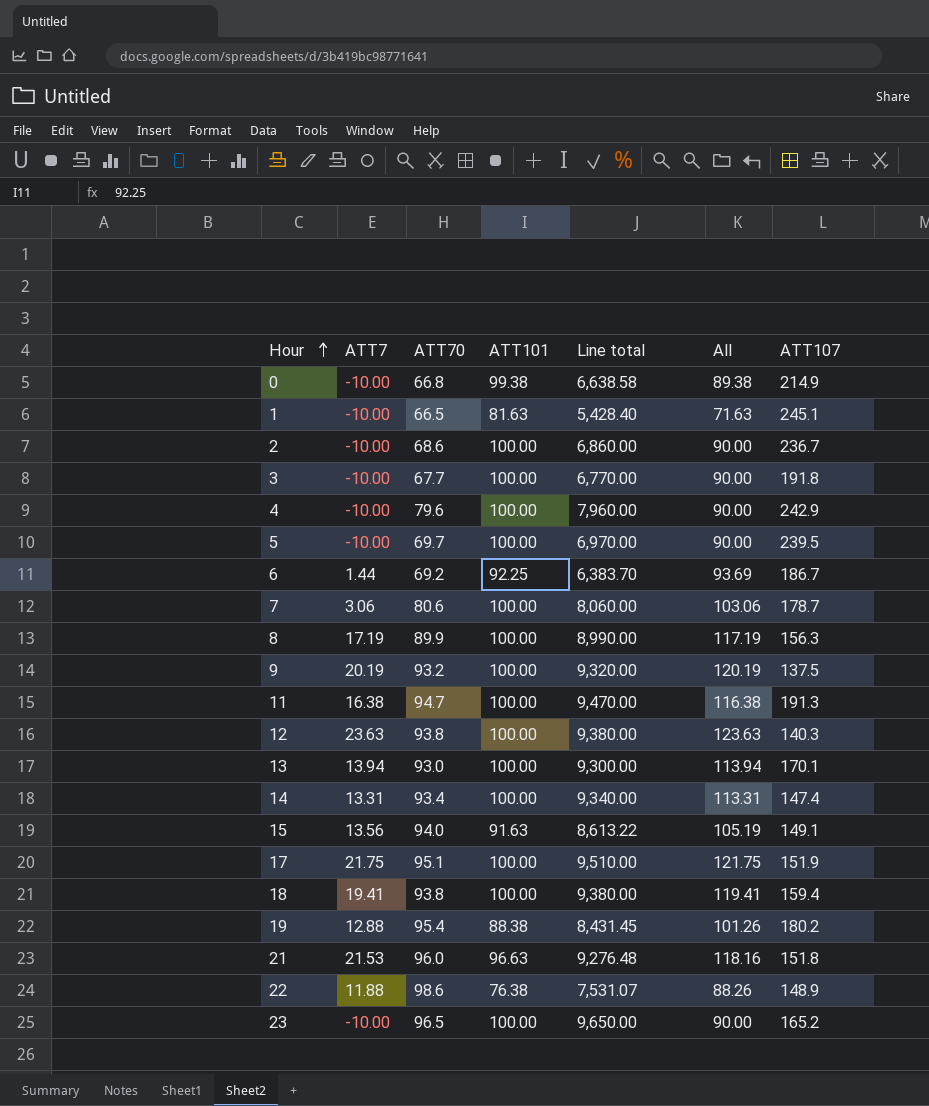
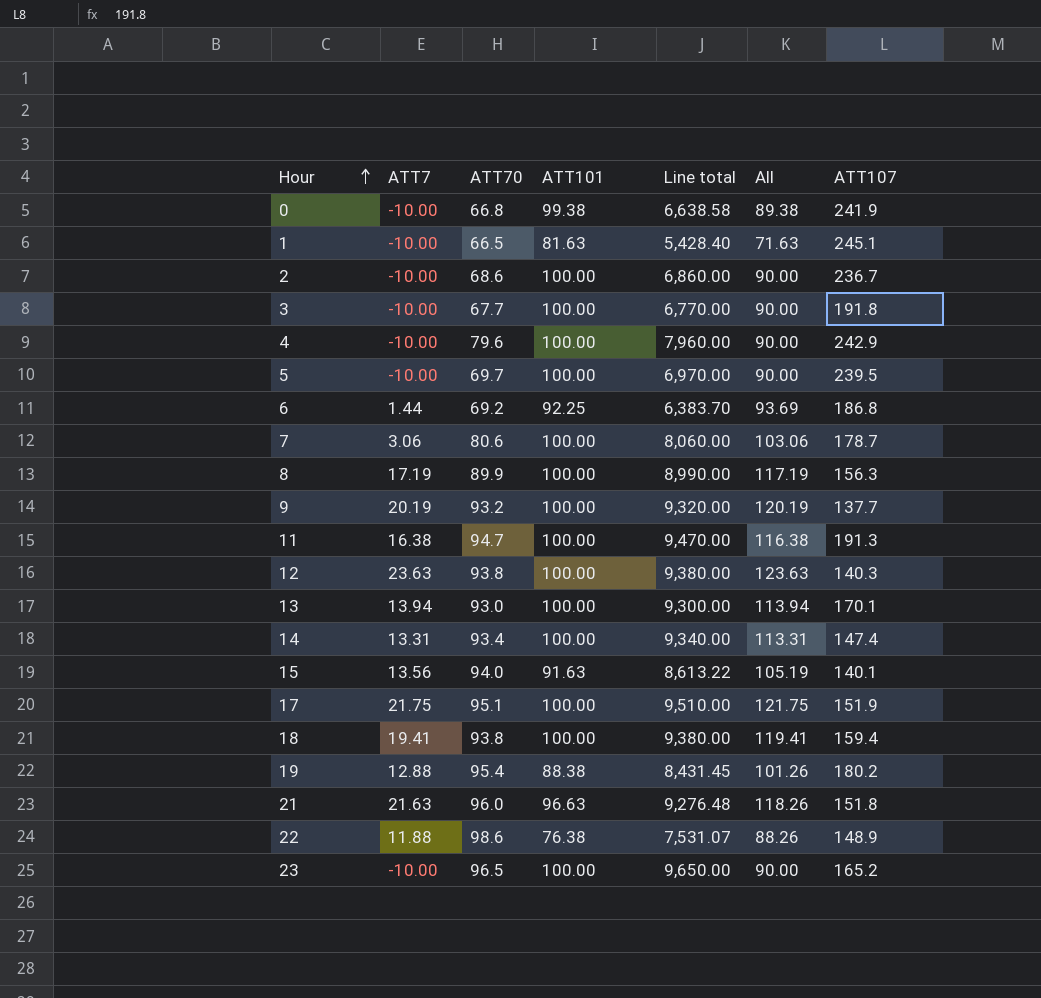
0 | ATT107: 214.9 -> 241.9
6 | ATT107: 186.7 -> 186.8
9 | ATT107: 137.5 -> 137.7
15 | ATT107: 149.1 -> 140.1
21 | ATT7: 21.53 -> 21.63
21 | All: 118.16 -> 118.26

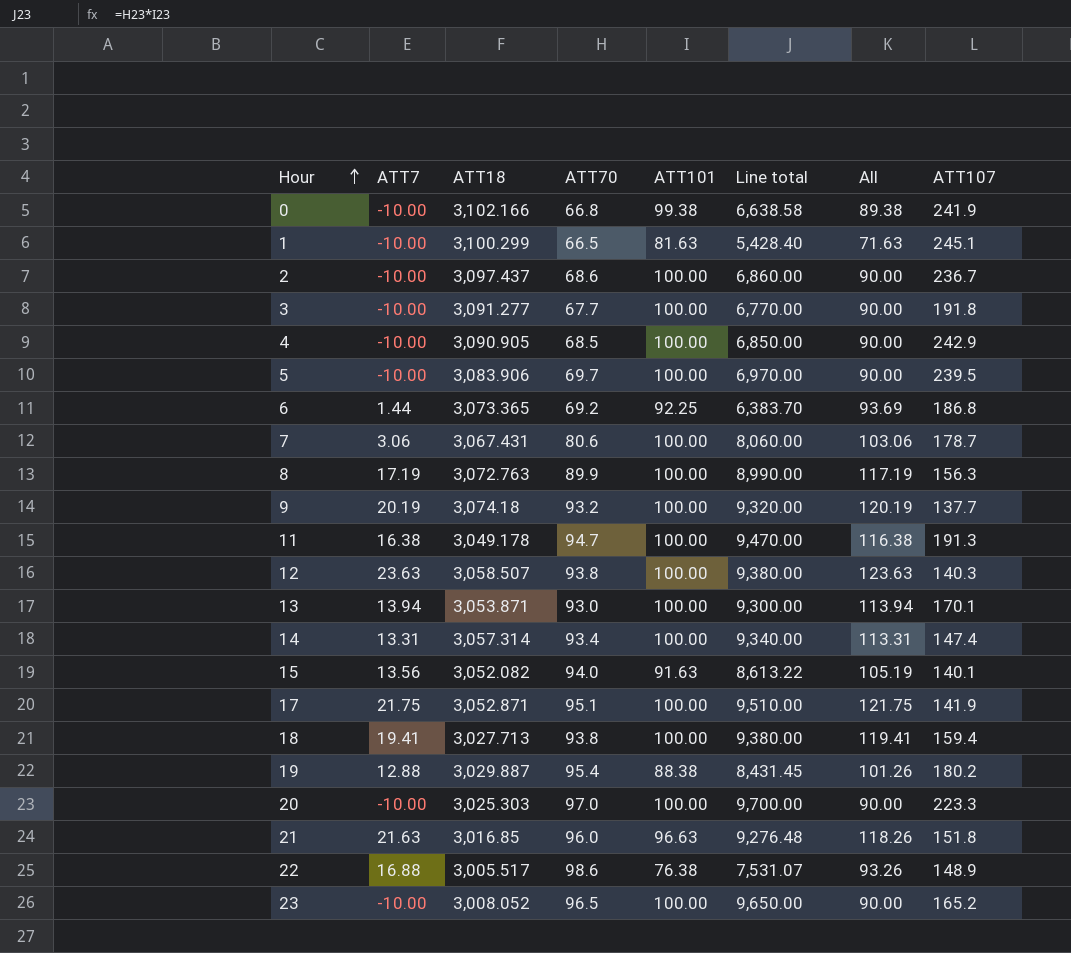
column ATT18 | position: none -> 3
4 | ATT70: 79.6 -> 68.5
4 | Line total: 7,960.00 -> 6,850.00
17 | ATT107: 151.9 -> 141.9
row 20: none -> -10.00 | 3,025.303 | 97.0 | 100.00 | 9,700.00 | 90.00 | 223.3
22 | ATT7: 11.88 -> 16.88
22 | All: 88.26 -> 93.26

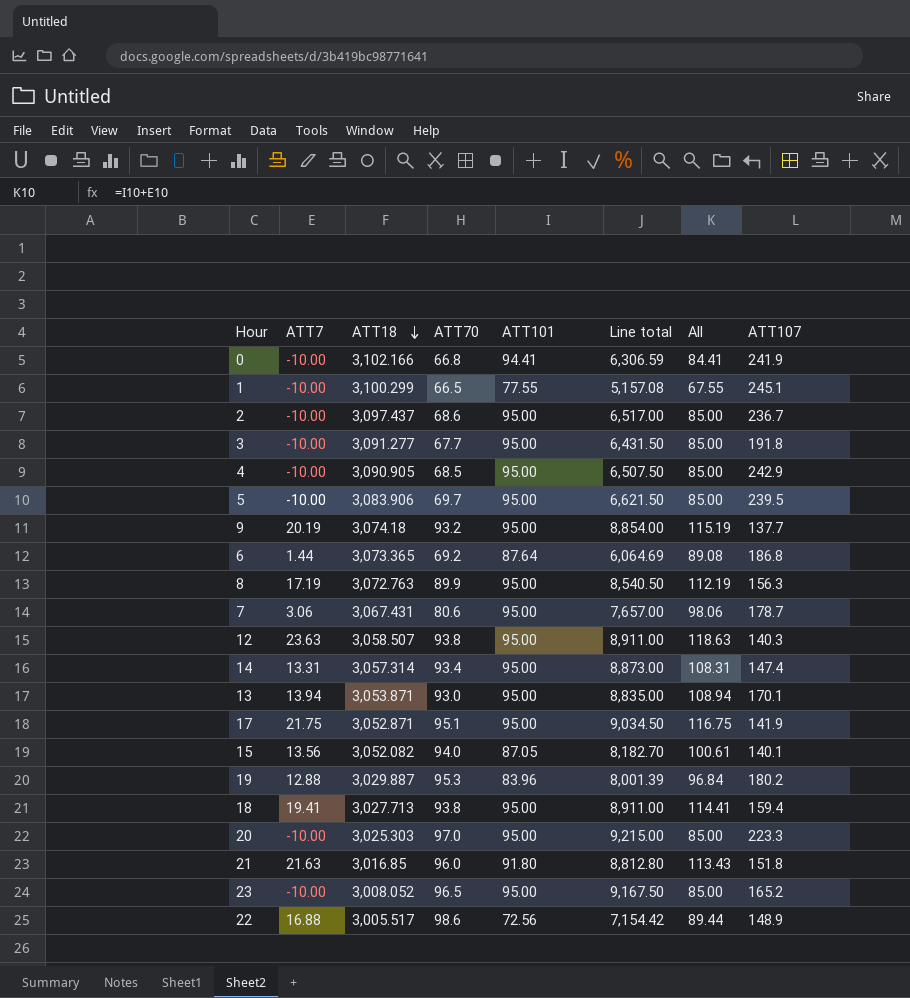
row order: Hour ascending -> ATT18 descending
row 11: 16.38 | 3,049.178 | 94.7 | 100.00 | 9,470.00 | 116.38 | 191.3 -> none
0 | ATT101: 99.38 -> 94.41
0 | Line total: 6,638.58 -> 6,306.59
0 | All: 89.38 -> 84.41
1 | ATT101: 81.63 -> 77.55
1 | Line total: 5,428.40 -> 5,157.08
1 | All: 71.63 -> 67.55
2 | ATT101: 100.00 -> 95.00
2 | Line total: 6,860.00 -> 6,517.00
2 | All: 90.00 -> 85.00
3 | ATT101: 100.00 -> 95.00
3 | Line total: 6,770.00 -> 6,431.50
3 | All: 90.00 -> 85.00
4 | ATT101: 100.00 -> 95.00
4 | Line total: 6,850.00 -> 6,507.50
4 | All: 90.00 -> 85.00
5 | ATT101: 100.00 -> 95.00
5 | Line total: 6,970.00 -> 6,621.50
5 | All: 90.00 -> 85.00
9 | ATT101: 100.00 -> 95.00
9 | Line total: 9,320.00 -> 8,854.00
9 | All: 120.19 -> 115.19
6 | ATT101: 92.25 -> 87.64
6 | Line total: 6,383.70 -> 6,064.69
6 | All: 93.69 -> 89.08
8 | ATT101: 100.00 -> 95.00
8 | Line total: 8,990.00 -> 8,540.50
8 | All: 117.19 -> 112.19
7 | ATT101: 100.00 -> 95.00
7 | Line total: 8,060.00 -> 7,657.00
7 | All: 103.06 -> 98.06
12 | ATT101: 100.00 -> 95.00
12 | Line total: 9,380.00 -> 8,911.00
12 | All: 123.63 -> 118.63
14 | ATT101: 100.00 -> 95.00
14 | Line total: 9,340.00 -> 8,873.00
14 | All: 113.31 -> 108.31
13 | ATT101: 100.00 -> 95.00
13 | Line total: 9,300.00 -> 8,835.00
13 | All: 113.94 -> 108.94
17 | ATT101: 100.00 -> 95.00
17 | Line total: 9,510.00 -> 9,034.50
17 | All: 121.75 -> 116.75
15 | ATT101: 91.63 -> 87.05
15 | Line total: 8,613.22 -> 8,182.70
15 | All: 105.19 -> 100.61
19 | ATT70: 95.4 -> 95.3
19 | ATT101: 88.38 -> 83.96
19 | Line total: 8,431.45 -> 8,001.39
19 | All: 101.26 -> 96.84
18 | ATT101: 100.00 -> 95.00
18 | Line total: 9,380.00 -> 8,911.00
18 | All: 119.41 -> 114.41
20 | ATT101: 100.00 -> 95.00
20 | Line total: 9,700.00 -> 9,215.00
20 | All: 90.00 -> 85.00
21 | ATT101: 96.63 -> 91.80
21 | Line total: 9,276.48 -> 8,812.80
21 | All: 118.26 -> 113.43
23 | ATT101: 100.00 -> 95.00
23 | Line total: 9,650.00 -> 9,167.50
23 | All: 90.00 -> 85.00
22 | ATT101: 76.38 -> 72.56
22 | Line total: 7,531.07 -> 7,154.42
22 | All: 93.26 -> 89.44

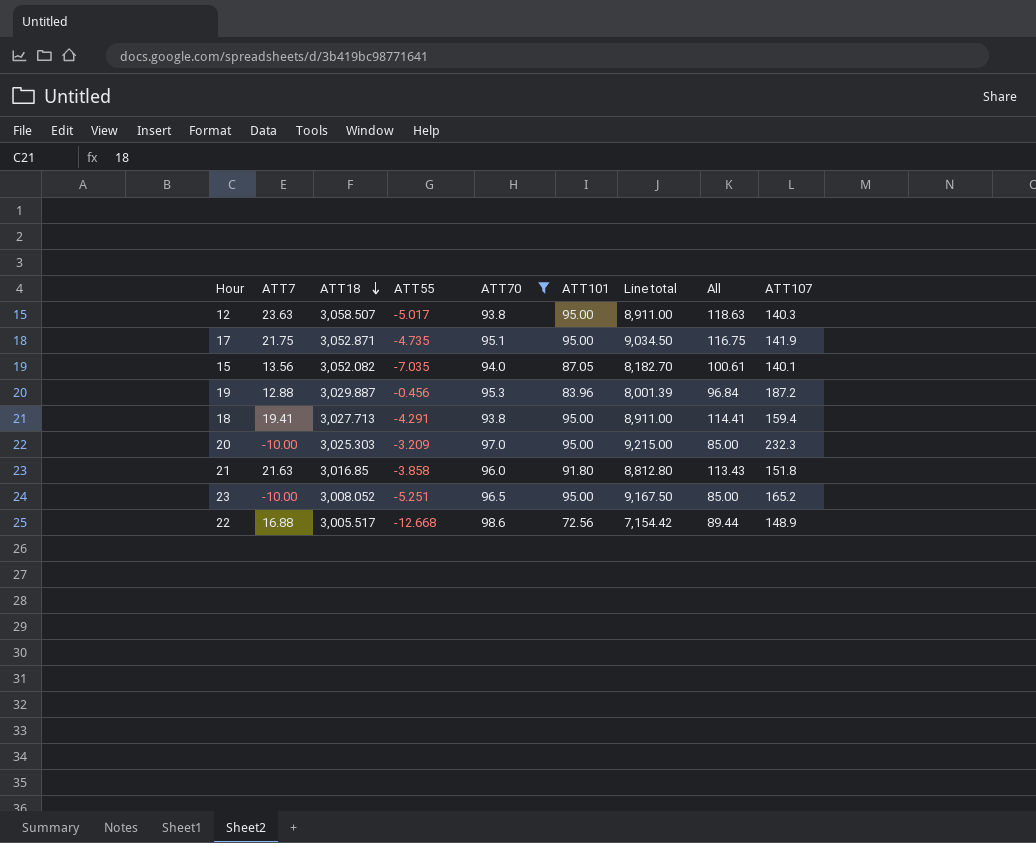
filter: none -> ATT70 >= 93.8
column ATT55 | position: none -> 4
19 | ATT107: 180.2 -> 187.2
20 | ATT107: 223.3 -> 232.3

